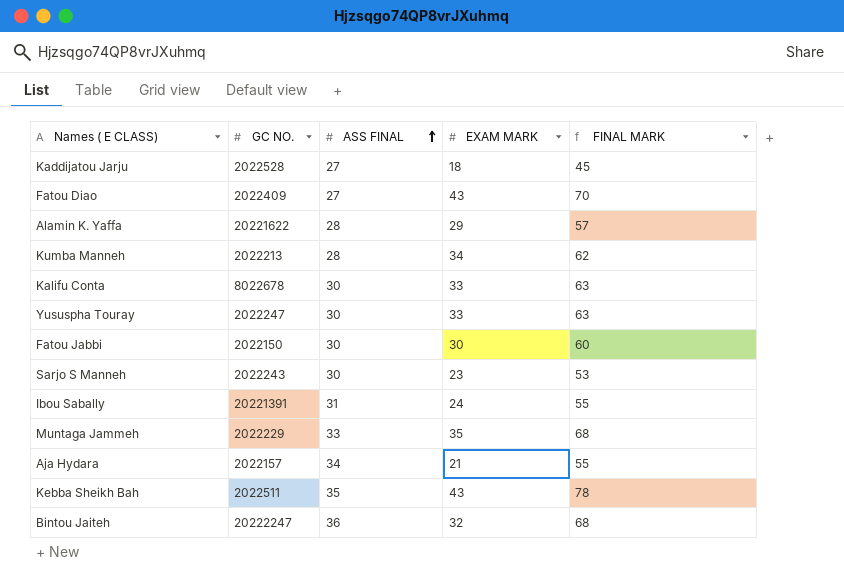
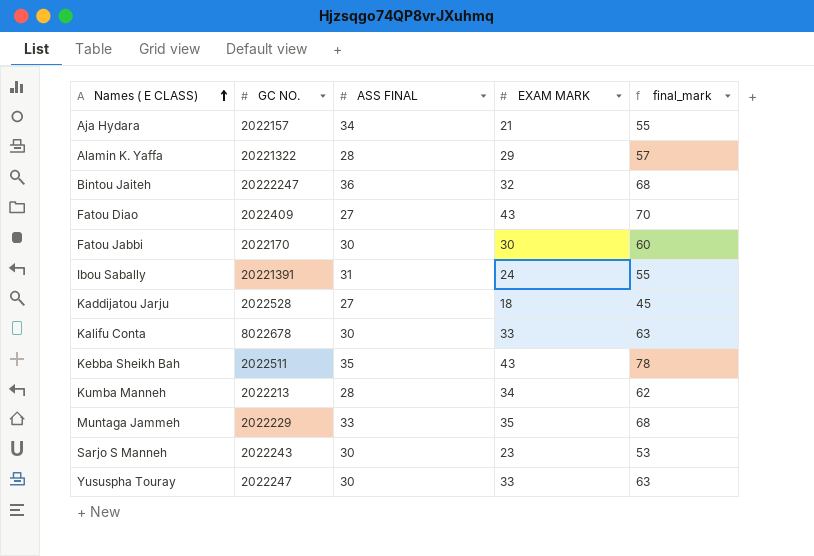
row order: ASS FINAL ascending -> Names ( E CLASS) ascending
column name: FINAL MARK -> final_mark
Alamin K. Yaffa | GC NO.: 20221622 -> 20221322
Fatou Jabbi | GC NO.: 2022150 -> 2022170

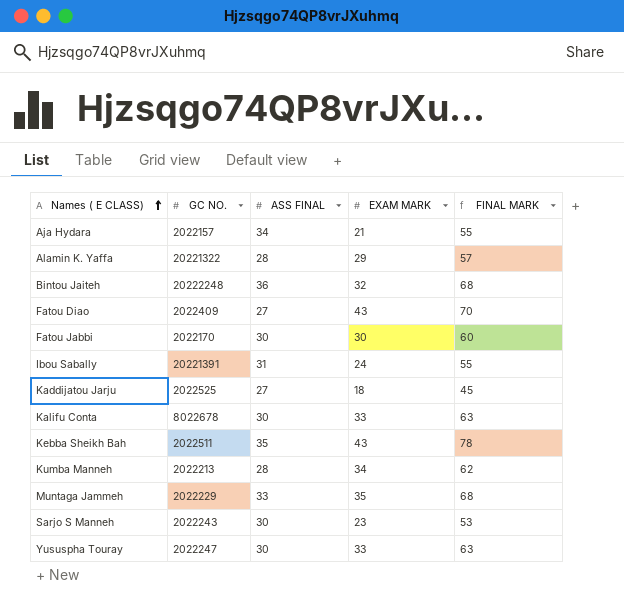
column name: final_mark -> FINAL MARK
Bintou Jaiteh | GC NO.: 20222247 -> 20222248
Kaddijatou Jarju | GC NO.: 2022528 -> 2022525

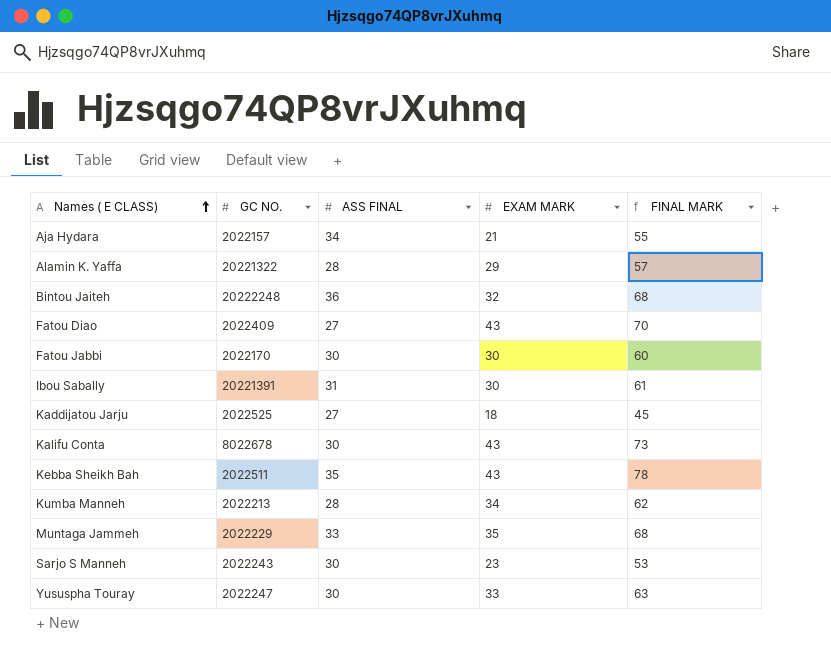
Ibou Sabally | EXAM MARK: 24 -> 30
Ibou Sabally | FINAL MARK: 55 -> 61
Kalifu Conta | EXAM MARK: 33 -> 43
Kalifu Conta | FINAL MARK: 63 -> 73

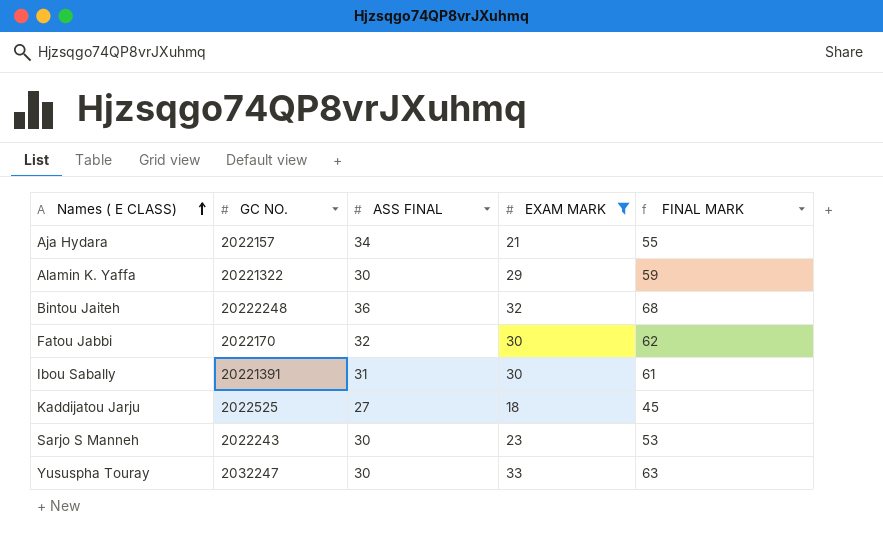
filter: none -> EXAM MARK <= 33
Alamin K. Yaffa | ASS FINAL: 28 -> 30
Alamin K. Yaffa | FINAL MARK: 57 -> 59
Fatou Jabbi | ASS FINAL: 30 -> 32
Fatou Jabbi | FINAL MARK: 60 -> 62
Yususpha Touray | GC NO.: 2022247 -> 2032247

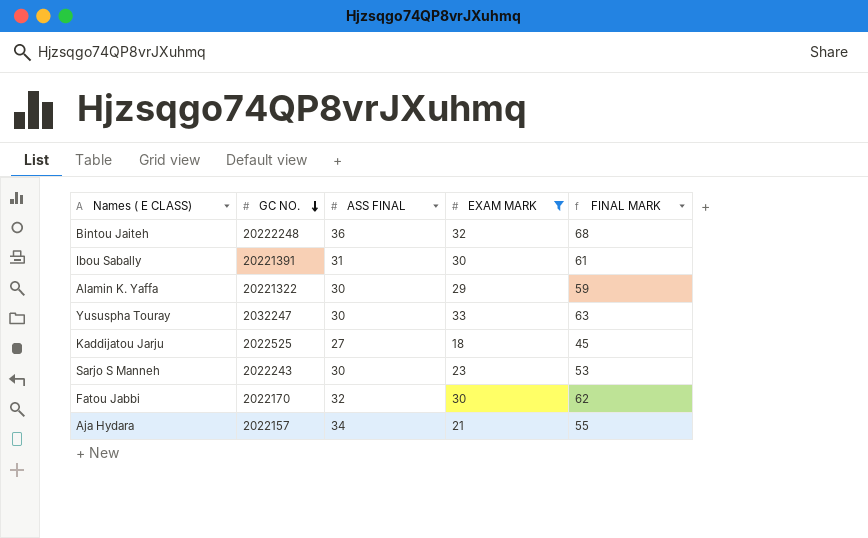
row order: Names ( E CLASS) ascending -> GC NO. descending

